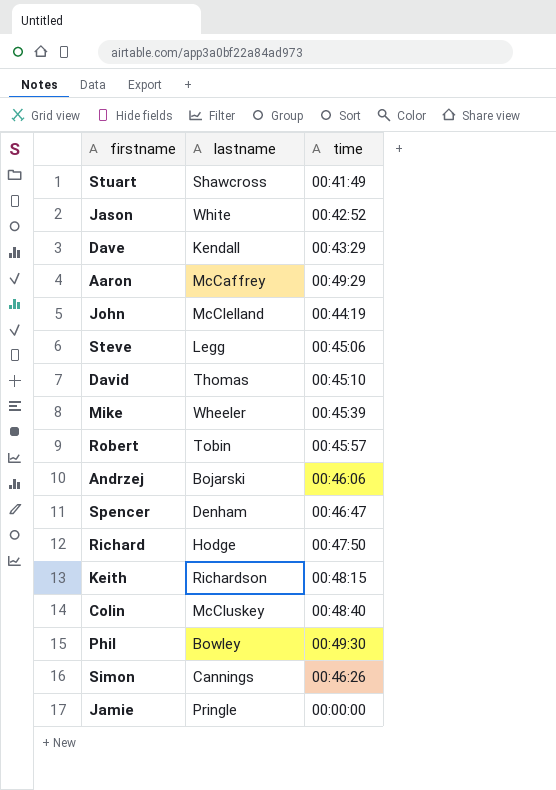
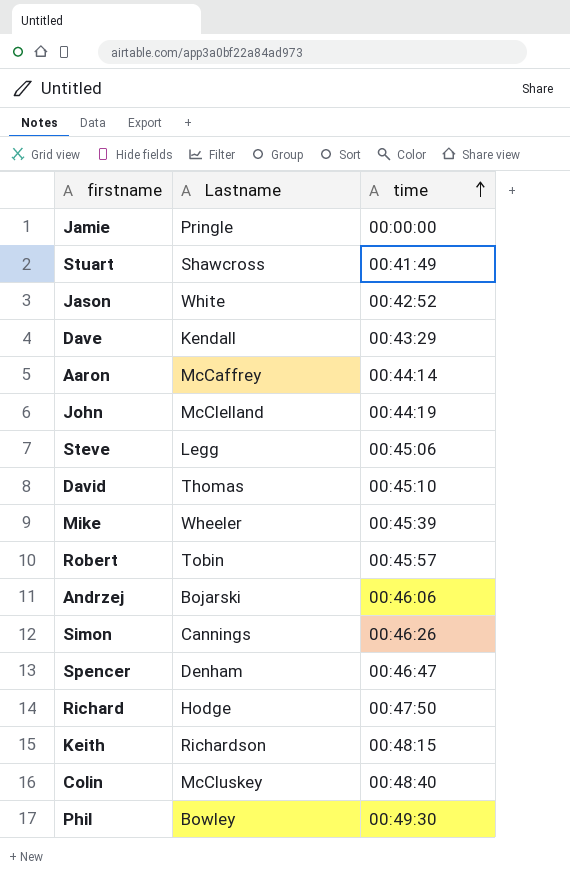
row order: none -> time ascending
column name: lastname -> Lastname
Aaron | time: 00:49:29 -> 00:44:14

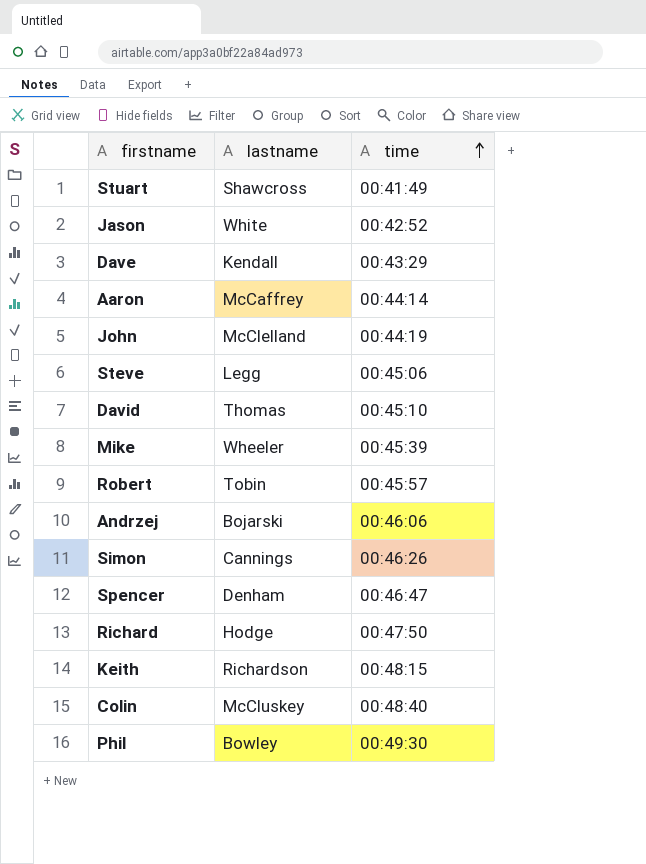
column name: Lastname -> lastname
row Jamie: Pringle | 00:00:00 -> none

